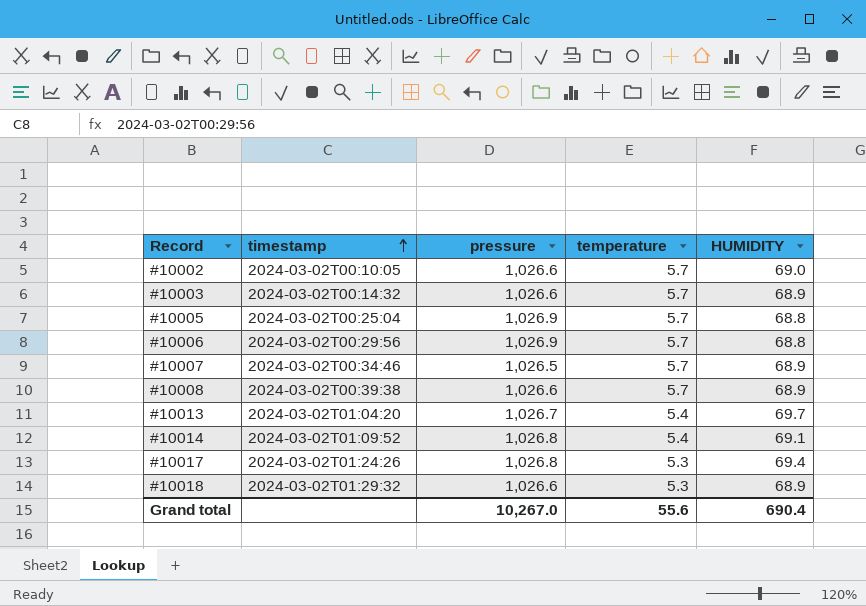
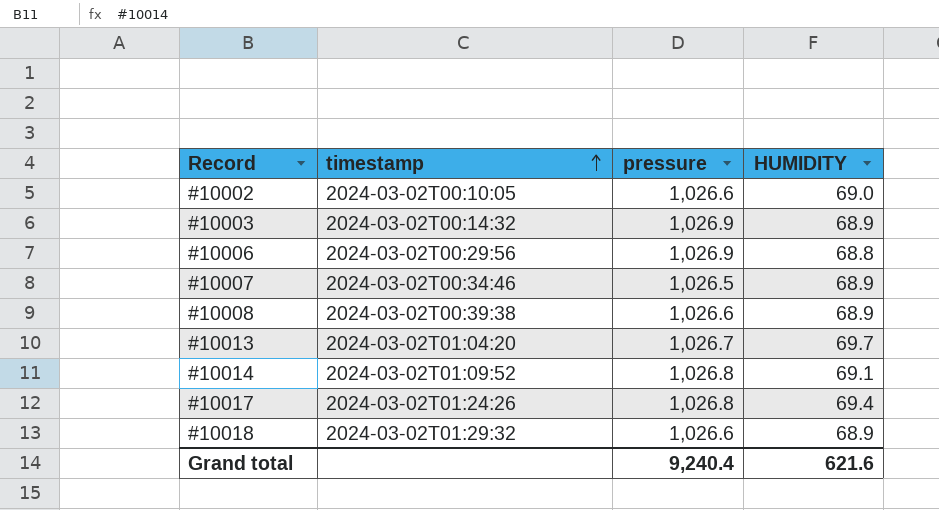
column temperature | position: 4 -> none
row #10005: 2024-03-02T00:25:04 | 1,026.9 | 5.7 | 68.8 -> none
#10003 | pressure: 1,026.6 -> 1,026.9
Grand total | pressure: 10,267.0 -> 9,240.4
Grand total | HUMIDITY: 690.4 -> 621.6

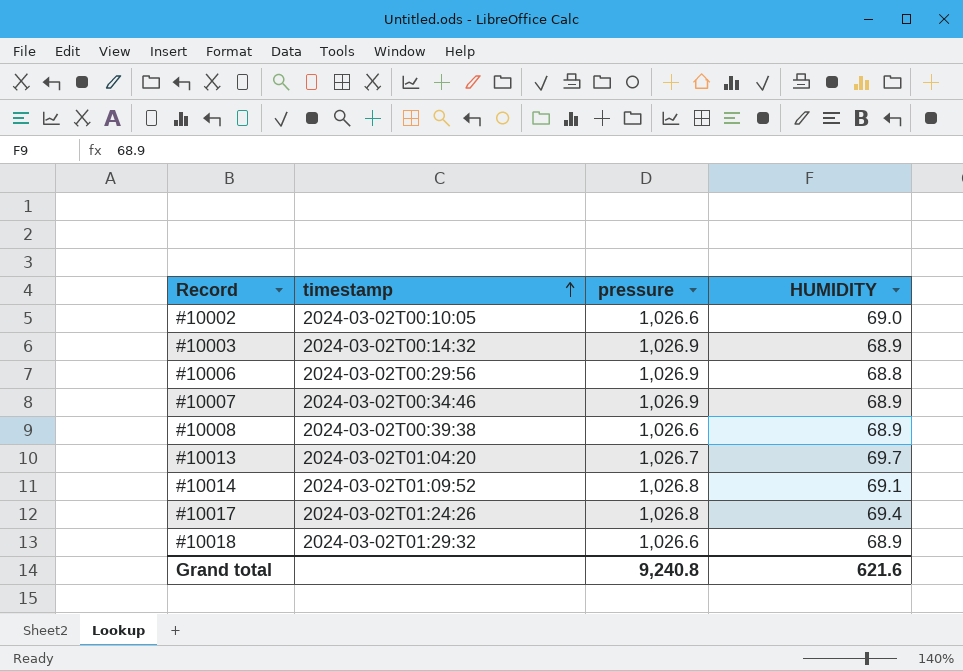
#10007 | pressure: 1,026.5 -> 1,026.9
Grand total | pressure: 9,240.4 -> 9,240.8

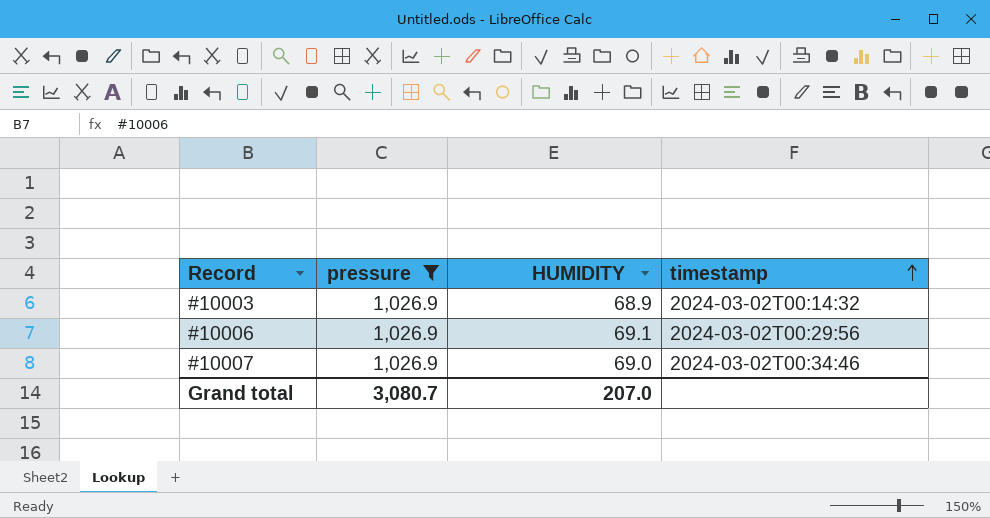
filter: none -> pressure = 1,026.9
column timestamp | position: 2 -> 4
#10006 | HUMIDITY: 68.8 -> 69.1
#10007 | HUMIDITY: 68.9 -> 69.0
Grand total | pressure: 9,240.8 -> 3,080.7
Grand total | HUMIDITY: 621.6 -> 207.0

